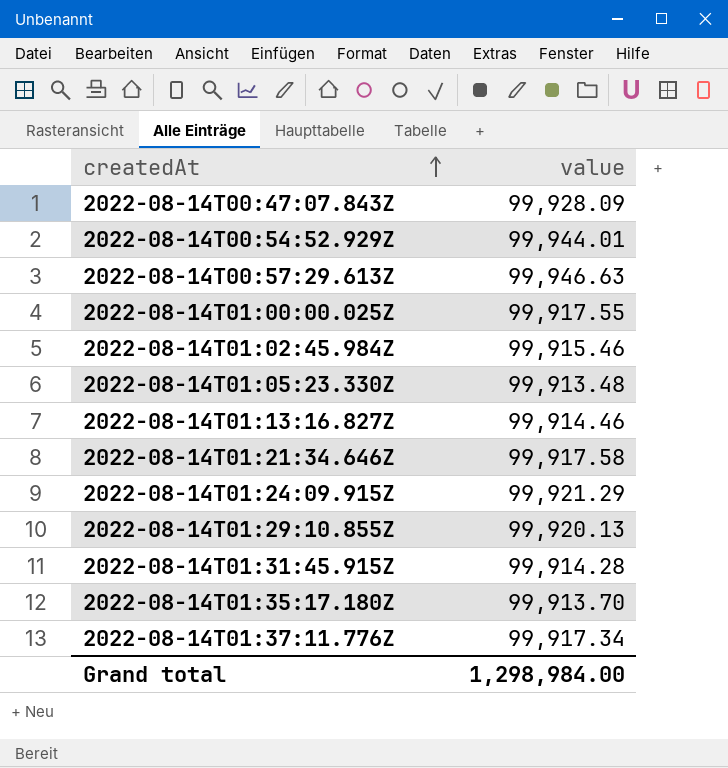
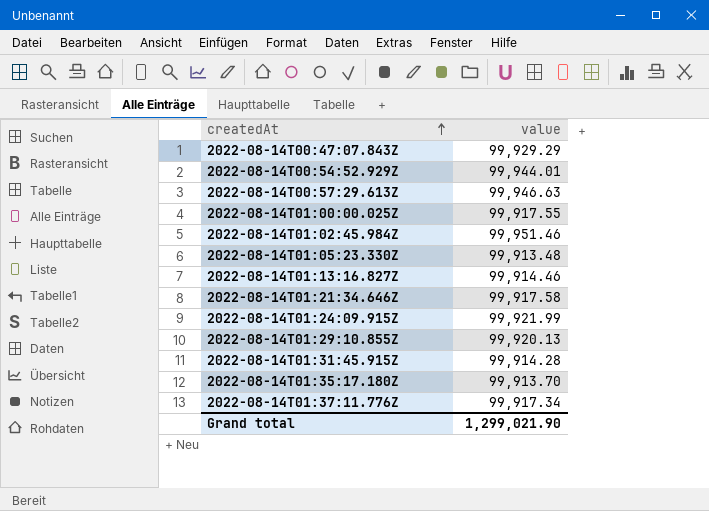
2022-08-14T00:47:07.843Z | value: 99,928.09 -> 99,929.29
2022-08-14T01:02:45.984Z | value: 99,915.46 -> 99,951.46
2022-08-14T01:24:09.915Z | value: 99,921.29 -> 99,921.99
Grand total | value: 1,298,984.00 -> 1,299,021.90

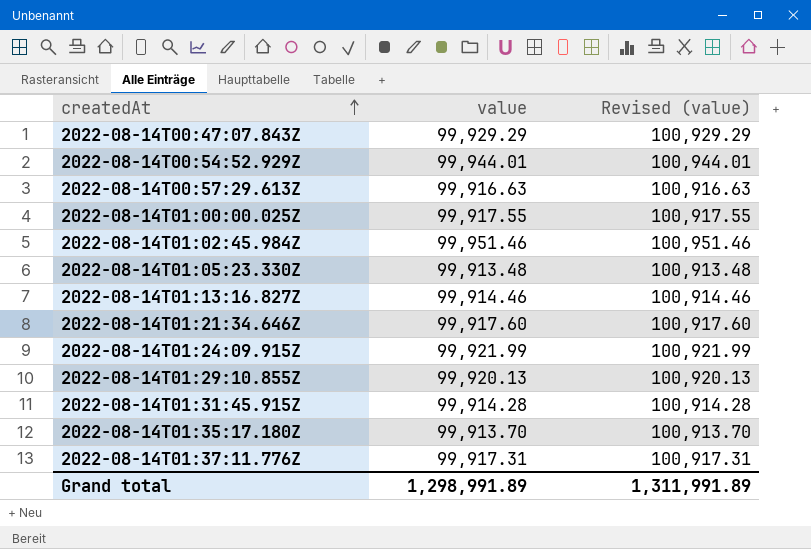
column Revised (value) | formula: none -> [value] + 1000
2022-08-14T00:57:29.613Z | value: 99,946.63 -> 99,916.63
2022-08-14T01:21:34.646Z | value: 99,917.58 -> 99,917.60
2022-08-14T01:37:11.776Z | value: 99,917.34 -> 99,917.31
Grand total | value: 1,299,021.90 -> 1,298,991.89

